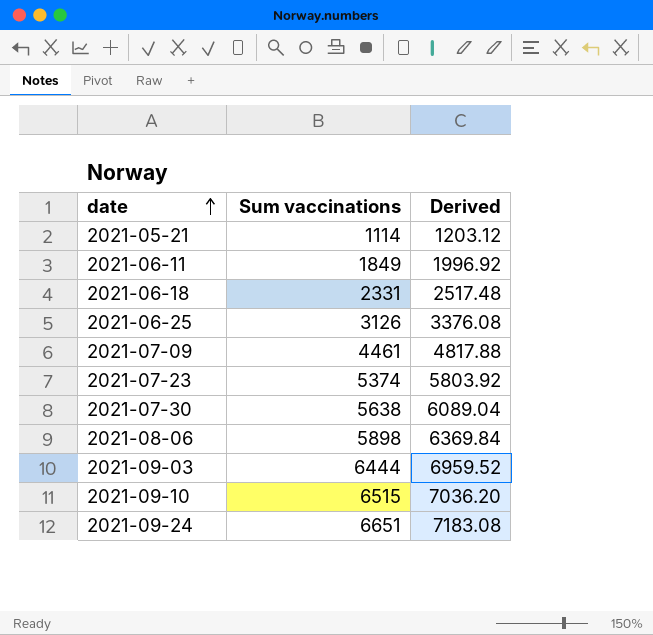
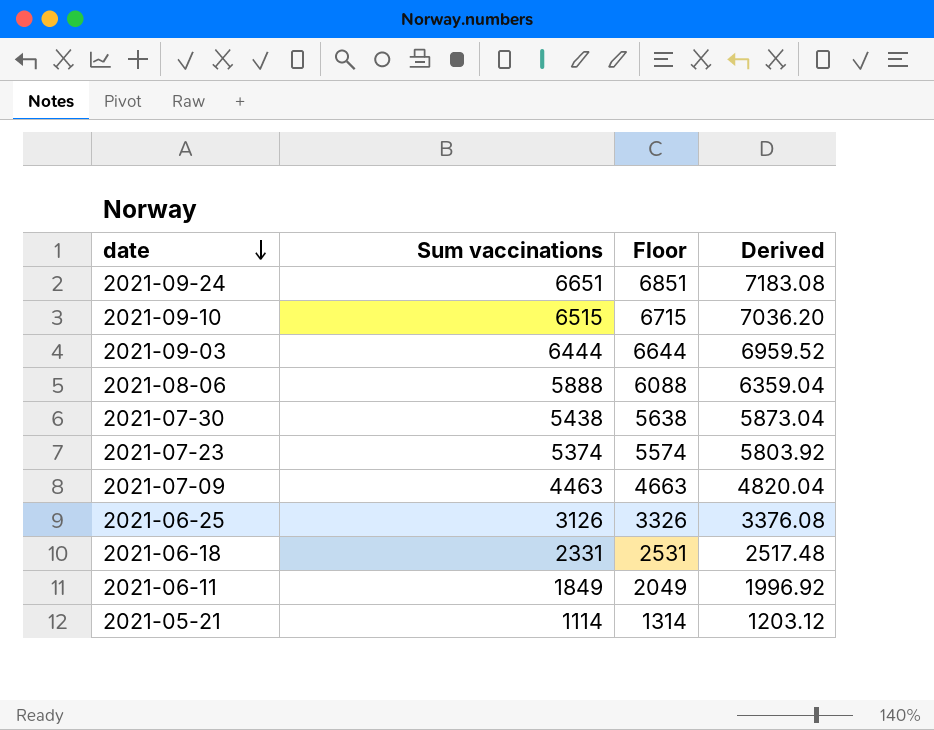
row order: date ascending -> date descending
column Floor | formula: none -> [Sum vaccinations] + 200
2021-08-06 | Sum vaccinations: 5898 -> 5888
2021-08-06 | Derived: 6369.84 -> 6359.04
2021-07-30 | Sum vaccinations: 5638 -> 5438
2021-07-30 | Derived: 6089.04 -> 5873.04
2021-07-09 | Sum vaccinations: 4461 -> 4463
2021-07-09 | Derived: 4817.88 -> 4820.04

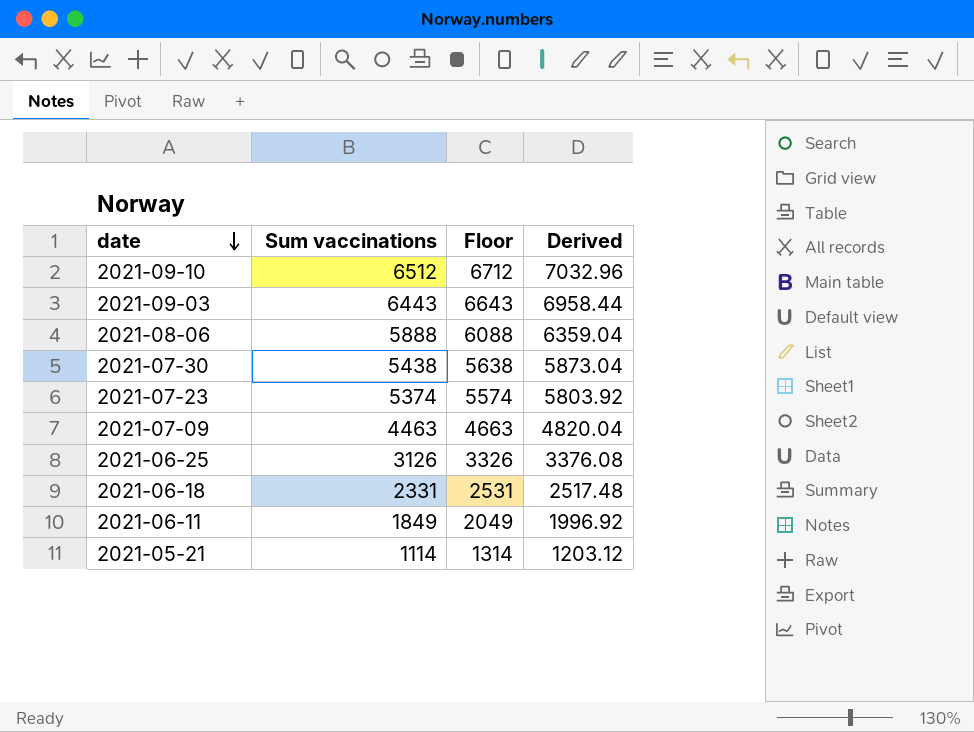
row 2021-09-24: 6651 | 6851 | 7183.08 -> none
2021-09-10 | Sum vaccinations: 6515 -> 6512
2021-09-10 | Floor: 6715 -> 6712
2021-09-10 | Derived: 7036.20 -> 7032.96
2021-09-03 | Sum vaccinations: 6444 -> 6443
2021-09-03 | Floor: 6644 -> 6643
2021-09-03 | Derived: 6959.52 -> 6958.44

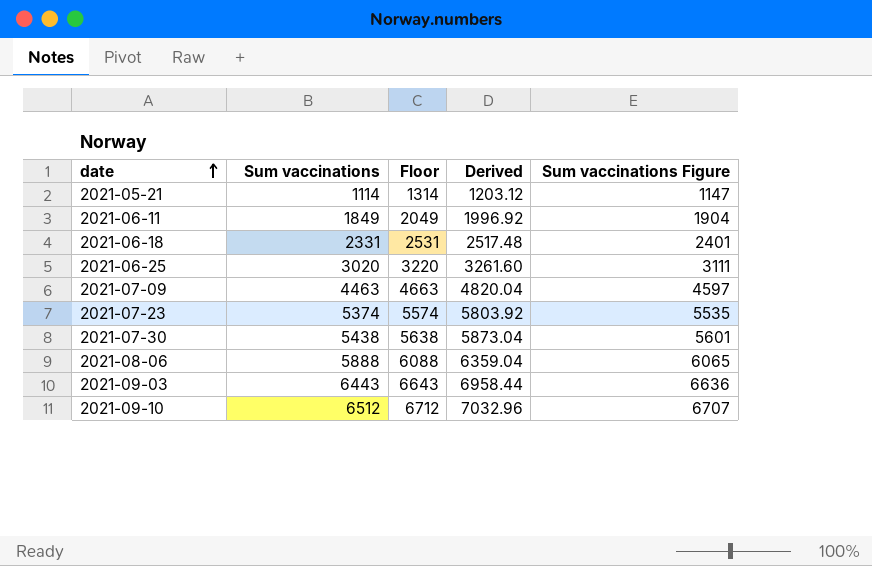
row order: date descending -> date ascending
column Sum vaccinations Figure | formula: none -> [Sum vaccinations] * 1.03
2021-06-25 | Sum vaccinations: 3126 -> 3020
2021-06-25 | Floor: 3326 -> 3220
2021-06-25 | Derived: 3376.08 -> 3261.60

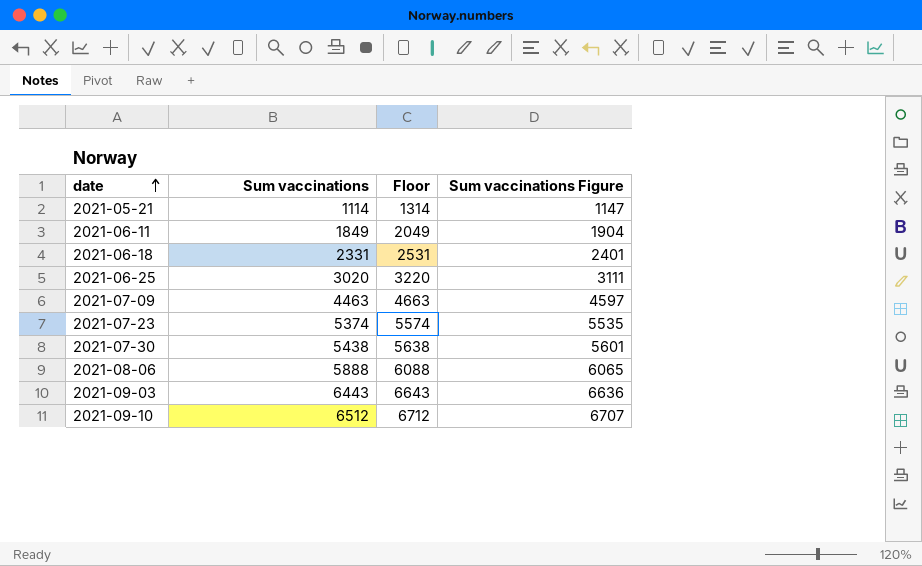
column Derived | formula: [Sum vaccinations] * 1.08 -> none

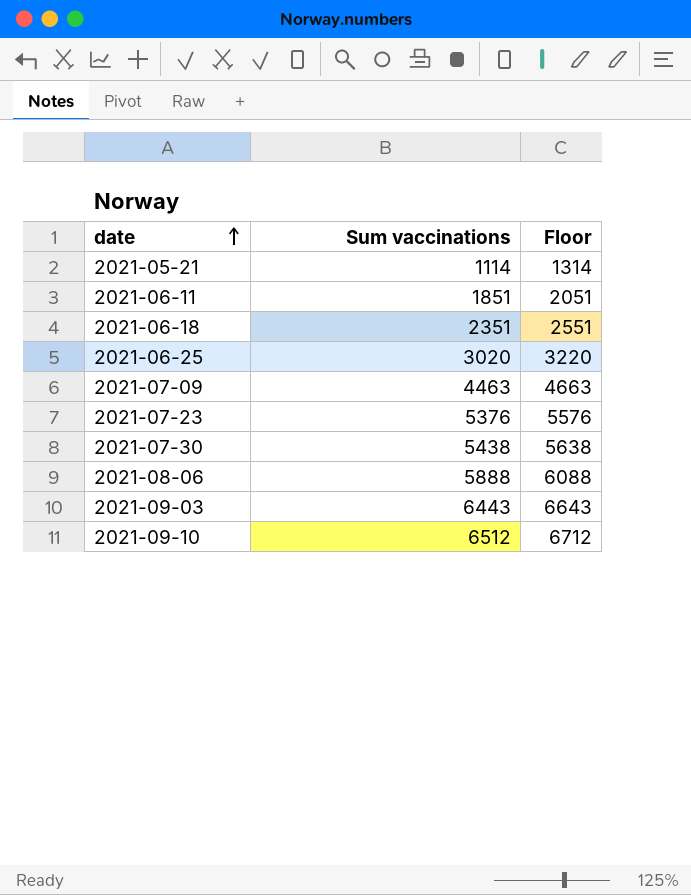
column Sum vaccinations Figure | formula: [Sum vaccinations] * 1.03 -> none
2021-06-11 | Sum vaccinations: 1849 -> 1851
2021-06-11 | Floor: 2049 -> 2051
2021-06-18 | Sum vaccinations: 2331 -> 2351
2021-06-18 | Floor: 2531 -> 2551
2021-07-23 | Sum vaccinations: 5374 -> 5376
2021-07-23 | Floor: 5574 -> 5576

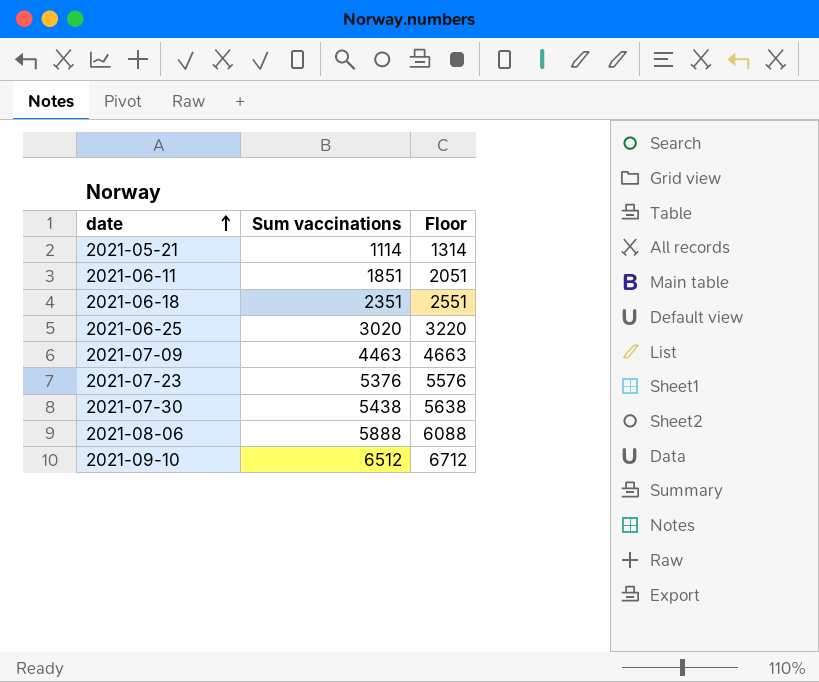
row 2021-09-03: 6443 | 6643 -> none

